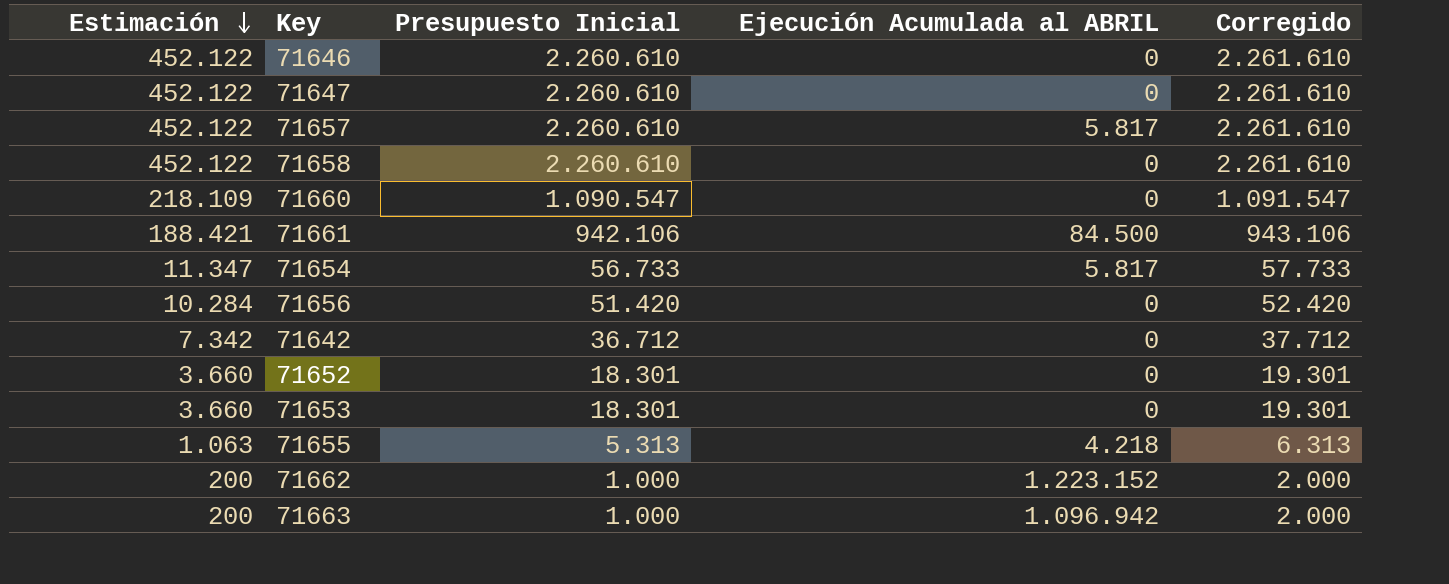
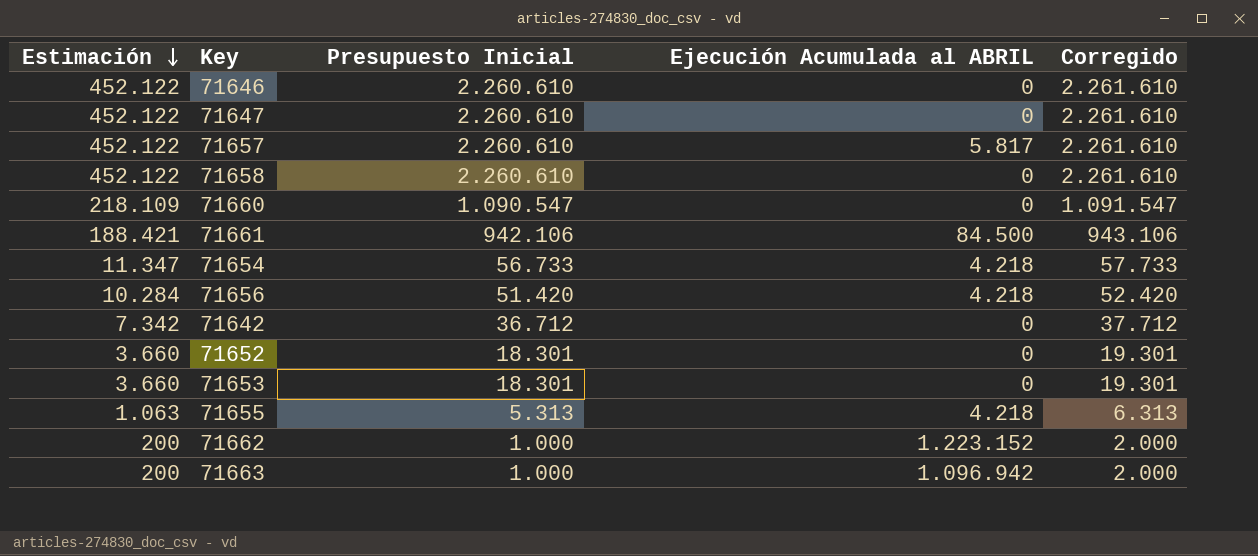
71654 | Ejecución Acumulada al ABRIL: 5.817 -> 4.218
71656 | Ejecución Acumulada al ABRIL: 0 -> 4.218

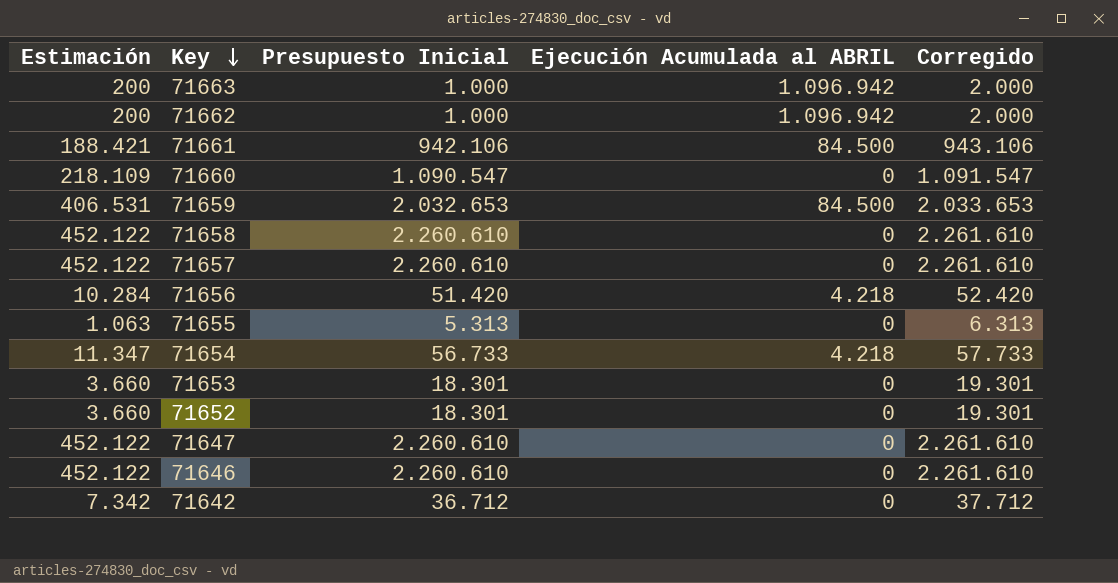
row order: Estimación descending -> Key descending
71662 | Ejecución Acumulada al ABRIL: 1.223.152 -> 1.096.942
row 71659: none -> 406.531 | 2.032.653 | 84.500 | 2.033.653
71657 | Ejecución Acumulada al ABRIL: 5.817 -> 0
71655 | Ejecución Acumulada al ABRIL: 4.218 -> 0

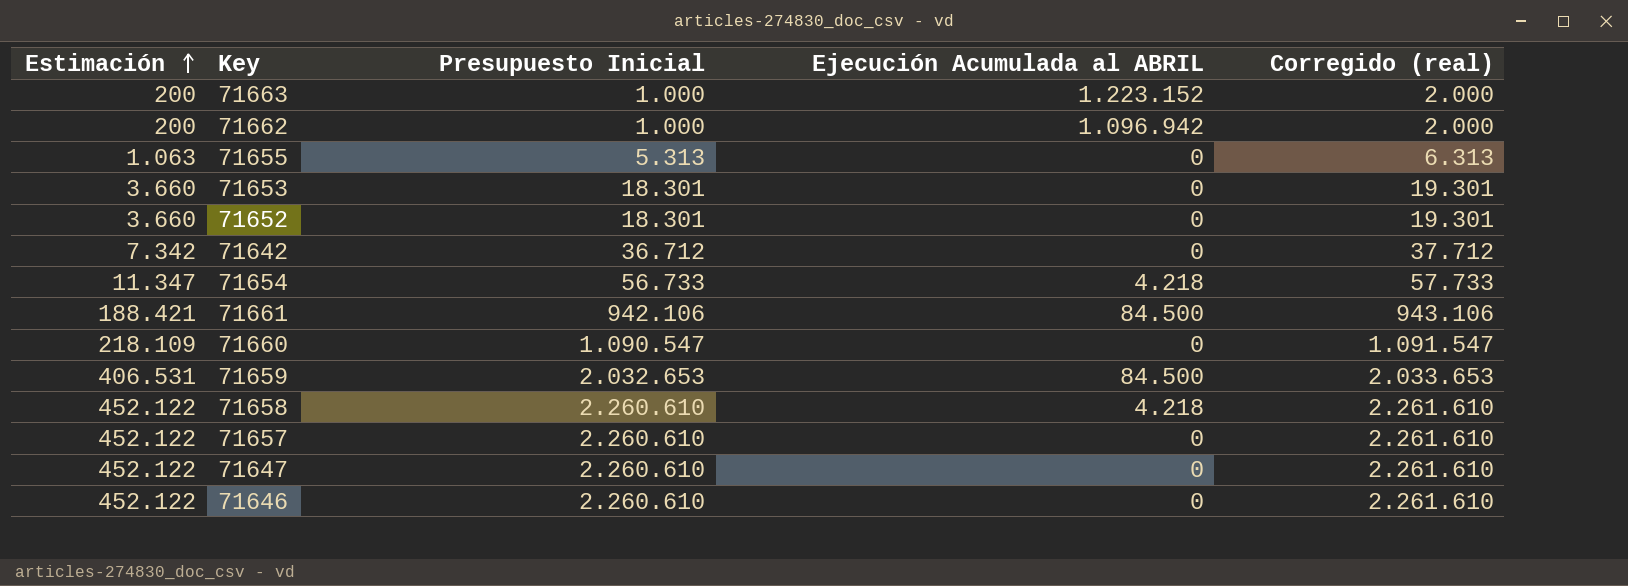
row order: Key descending -> Estimación ascending
column name: Corregido -> Corregido (real)
row 71656: 10.284 | 51.420 | 4.218 | 52.420 -> none
71663 | Ejecución Acumulada al ABRIL: 1.096.942 -> 1.223.152
71658 | Ejecución Acumulada al ABRIL: 0 -> 4.218

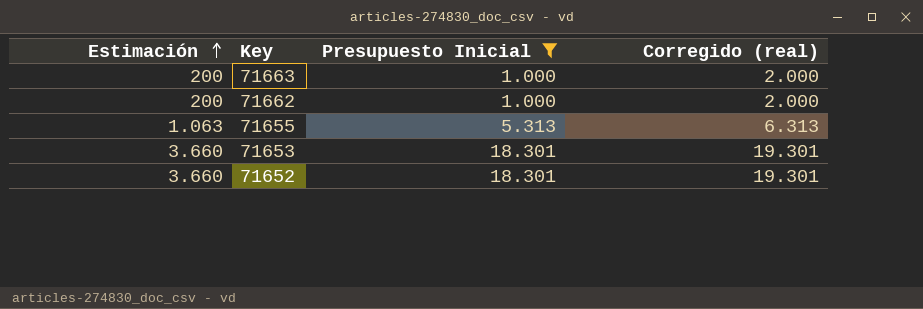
filter: none -> Presupuesto Inicial <= 18.301
column Ejecución Acumulada al ABRIL | position: 4 -> none

